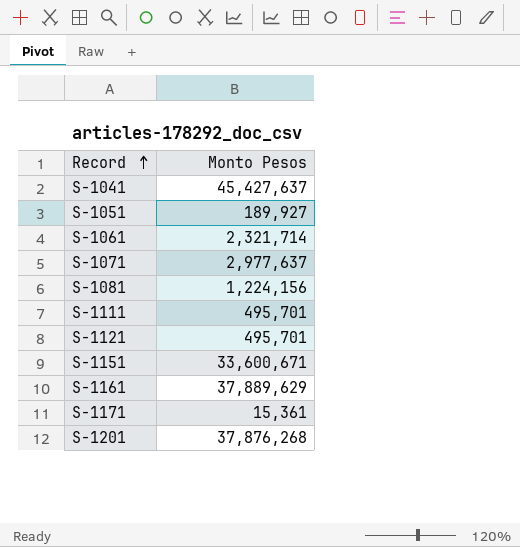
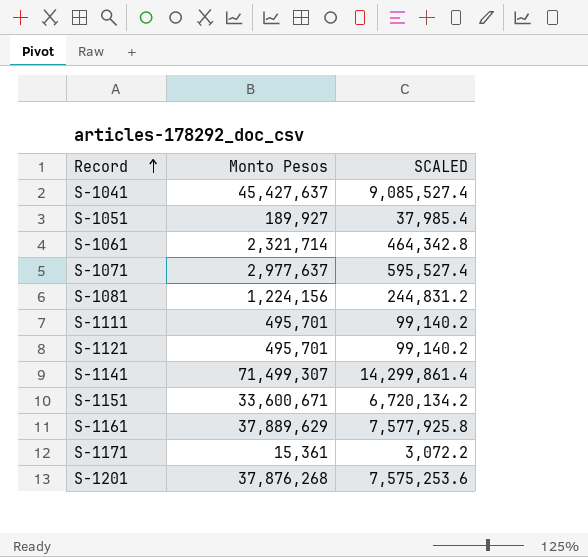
column SCALED | formula: none -> [Monto Pesos] * 0.2
row S-1141: none -> 71,499,307 | 14,299,861.4

